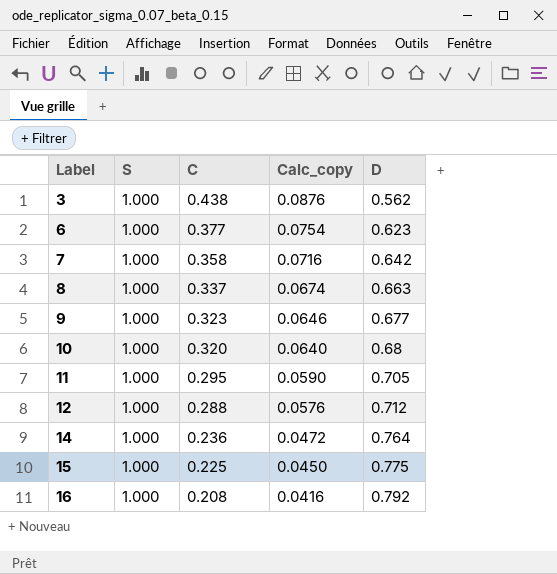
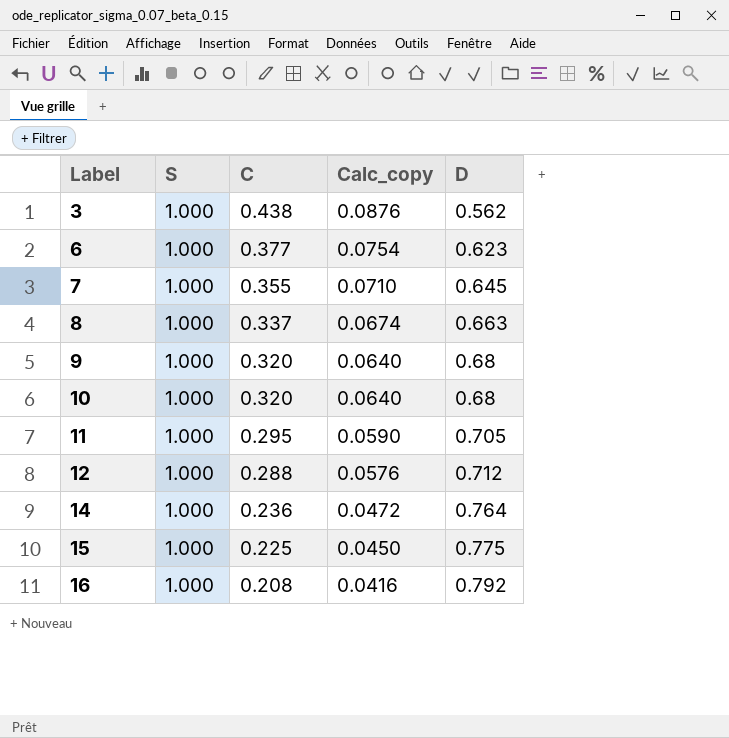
7 | C: 0.358 -> 0.355
7 | Calc_copy: 0.0716 -> 0.0710
7 | D: 0.642 -> 0.645
9 | C: 0.323 -> 0.320
9 | Calc_copy: 0.0646 -> 0.0640
9 | D: 0.677 -> 0.68

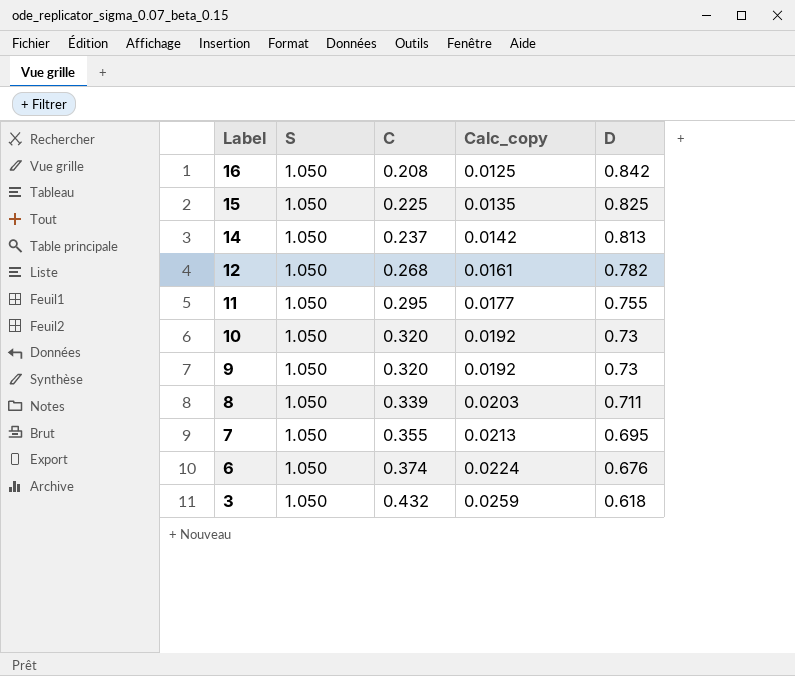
row order: Label ascending -> Label descending
column Calc_copy | formula: [C] * 0.2 -> [C] * 0.06
16 | S: 1.000 -> 1.050
16 | D: 0.792 -> 0.842
15 | S: 1.000 -> 1.050
15 | D: 0.775 -> 0.825
14 | S: 1.000 -> 1.050
14 | C: 0.236 -> 0.237
14 | D: 0.764 -> 0.813
12 | S: 1.000 -> 1.050
12 | C: 0.288 -> 0.268
12 | D: 0.712 -> 0.782
11 | S: 1.000 -> 1.050
11 | D: 0.705 -> 0.755
10 | S: 1.000 -> 1.050
10 | D: 0.68 -> 0.73
9 | S: 1.000 -> 1.050
9 | D: 0.68 -> 0.73
8 | S: 1.000 -> 1.050
8 | C: 0.337 -> 0.339
8 | D: 0.663 -> 0.711
7 | S: 1.000 -> 1.050
7 | D: 0.645 -> 0.695
6 | S: 1.000 -> 1.050
6 | C: 0.377 -> 0.374
6 | D: 0.623 -> 0.676
3 | S: 1.000 -> 1.050
3 | C: 0.438 -> 0.432
3 | D: 0.562 -> 0.618

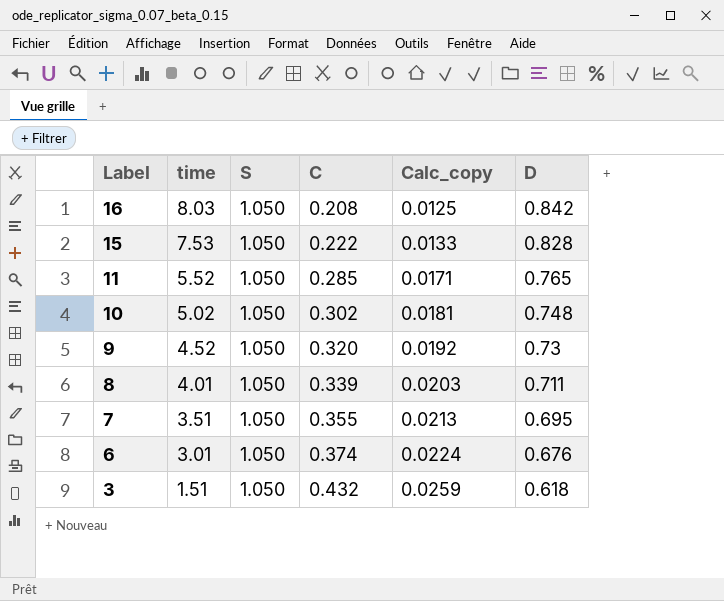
column time | position: none -> 2
row 14: 1.050 | 0.237 | 0.0142 | 0.813 -> none
row 12: 1.050 | 0.268 | 0.0161 | 0.782 -> none
15 | C: 0.225 -> 0.222
15 | Calc_copy: 0.0135 -> 0.0133
15 | D: 0.825 -> 0.828
11 | C: 0.295 -> 0.285
11 | Calc_copy: 0.0177 -> 0.0171
11 | D: 0.755 -> 0.765
10 | C: 0.320 -> 0.302
10 | Calc_copy: 0.0192 -> 0.0181
10 | D: 0.73 -> 0.748

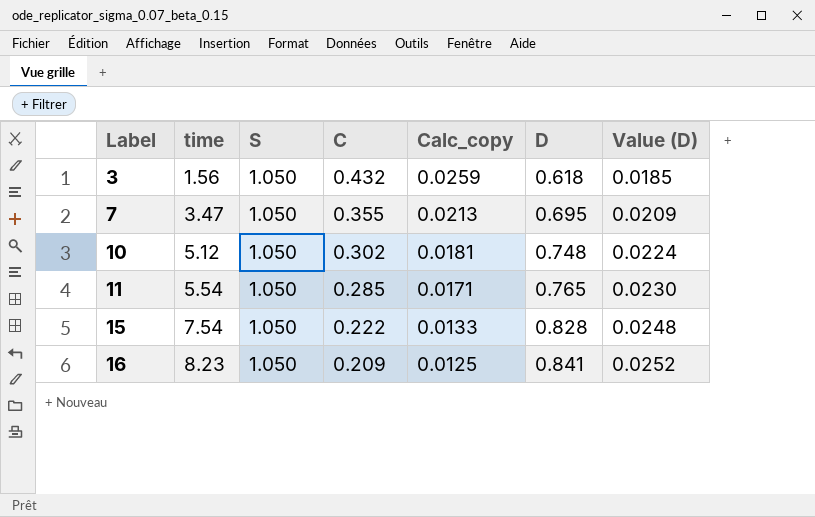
row order: Label descending -> Label ascending
column Value (D) | formula: none -> [D] * 0.03
row 9: 4.52 | 1.050 | 0.320 | 0.0192 | 0.73 -> none
row 8: 4.01 | 1.050 | 0.339 | 0.0203 | 0.711 -> none
row 6: 3.01 | 1.050 | 0.374 | 0.0224 | 0.676 -> none
3 | time: 1.51 -> 1.56
7 | time: 3.51 -> 3.47
10 | time: 5.02 -> 5.12
11 | time: 5.52 -> 5.54
15 | time: 7.53 -> 7.54
16 | time: 8.03 -> 8.23
16 | C: 0.208 -> 0.209
16 | D: 0.842 -> 0.841

